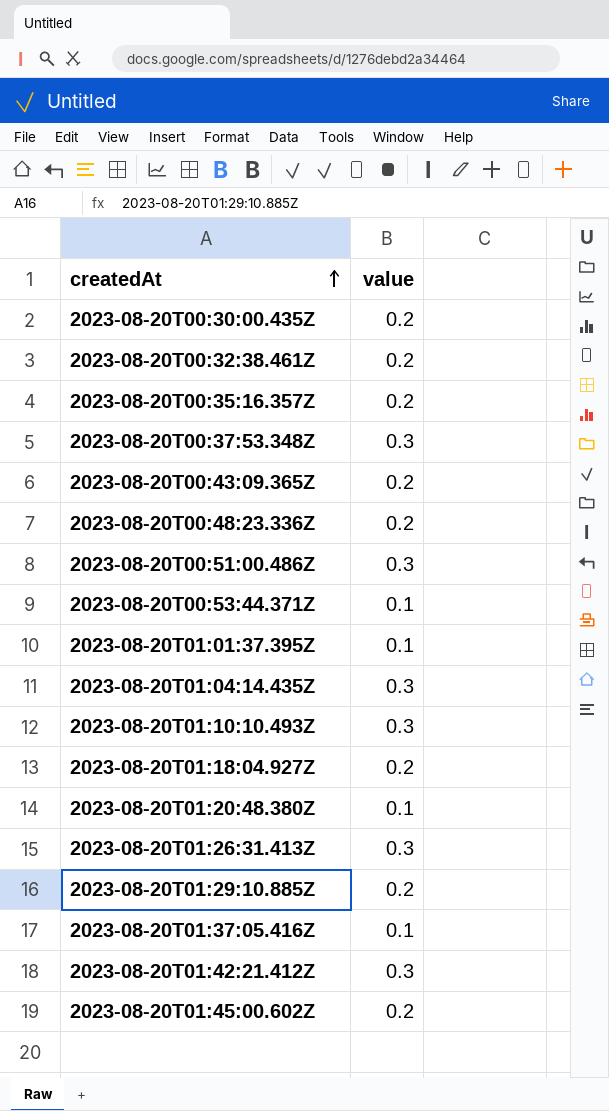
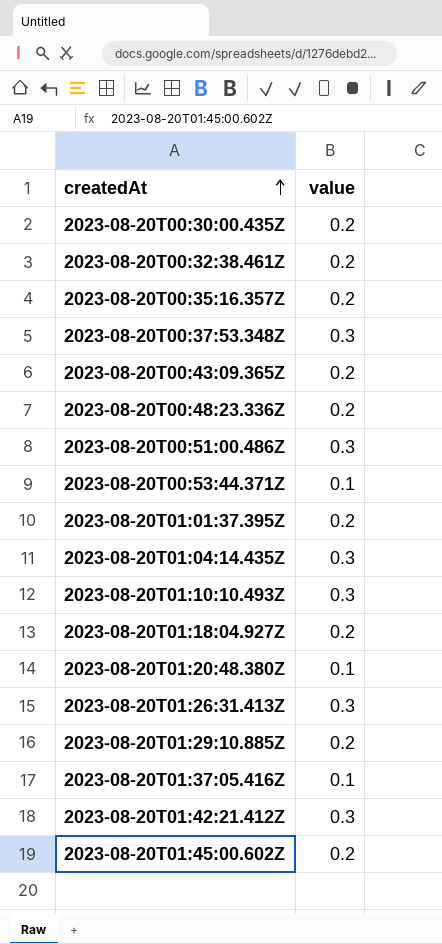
2023-08-20T01:01:37.395Z | value: 0.1 -> 0.2

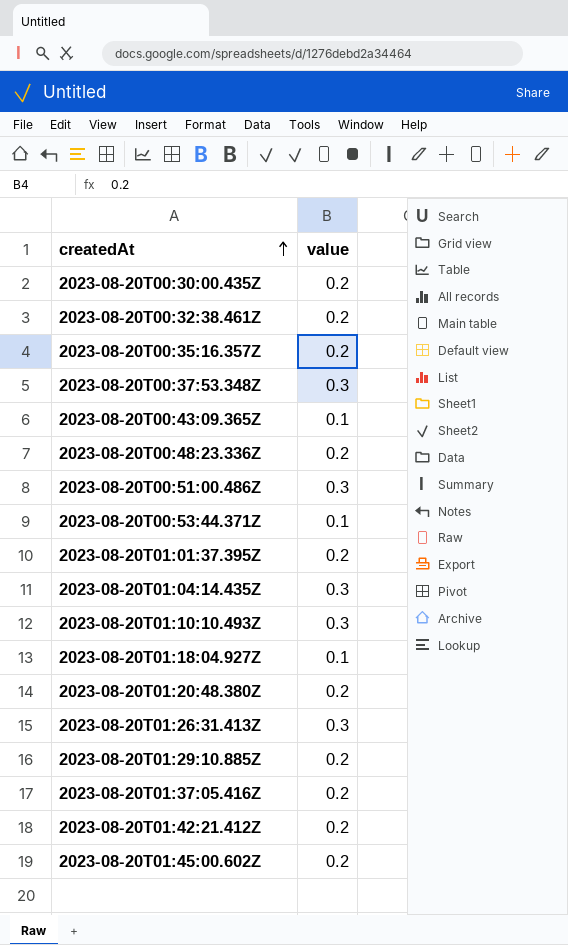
2023-08-20T00:43:09.365Z | value: 0.2 -> 0.1
2023-08-20T01:18:04.927Z | value: 0.2 -> 0.1
2023-08-20T01:20:48.380Z | value: 0.1 -> 0.2
2023-08-20T01:37:05.416Z | value: 0.1 -> 0.2
2023-08-20T01:42:21.412Z | value: 0.3 -> 0.2

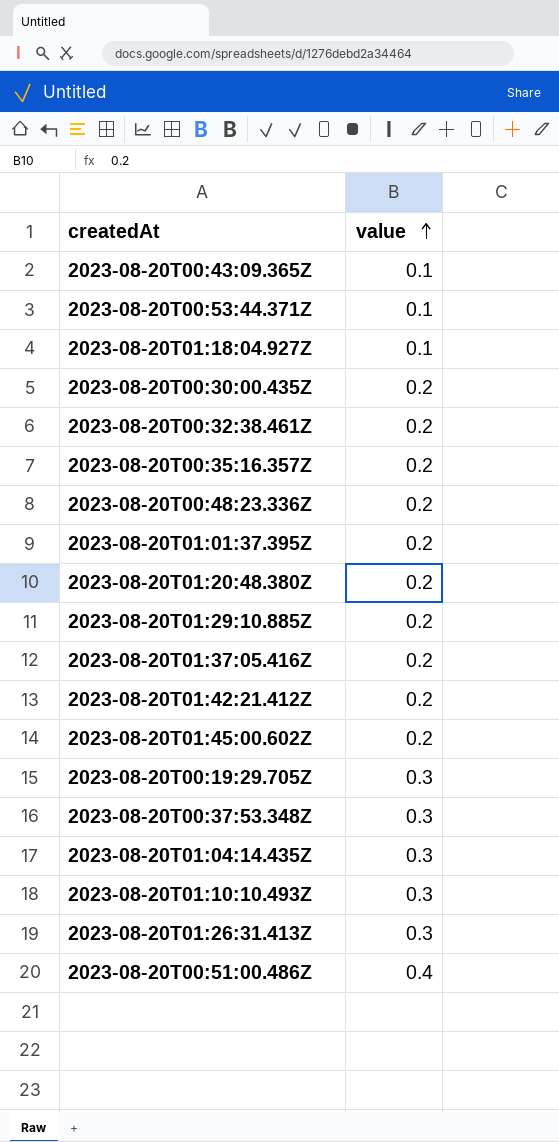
row order: createdAt ascending -> value ascending
row 2023-08-20T00:19:29.705Z: none -> 0.3
2023-08-20T00:51:00.486Z | value: 0.3 -> 0.4

